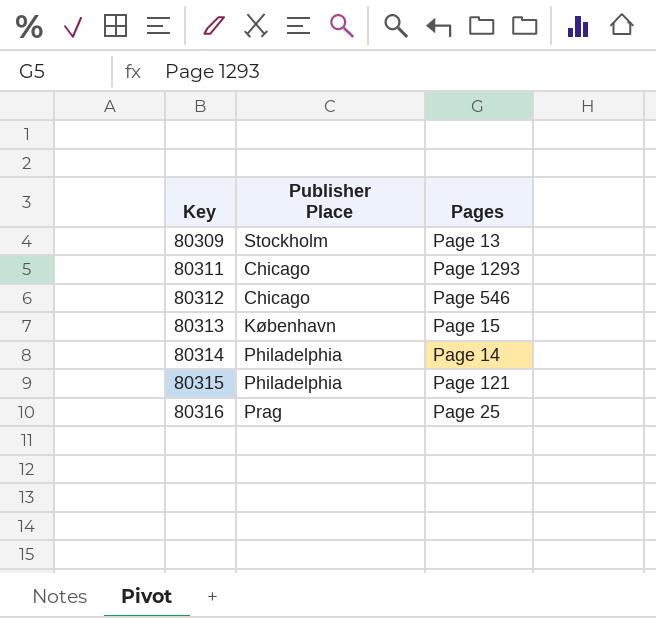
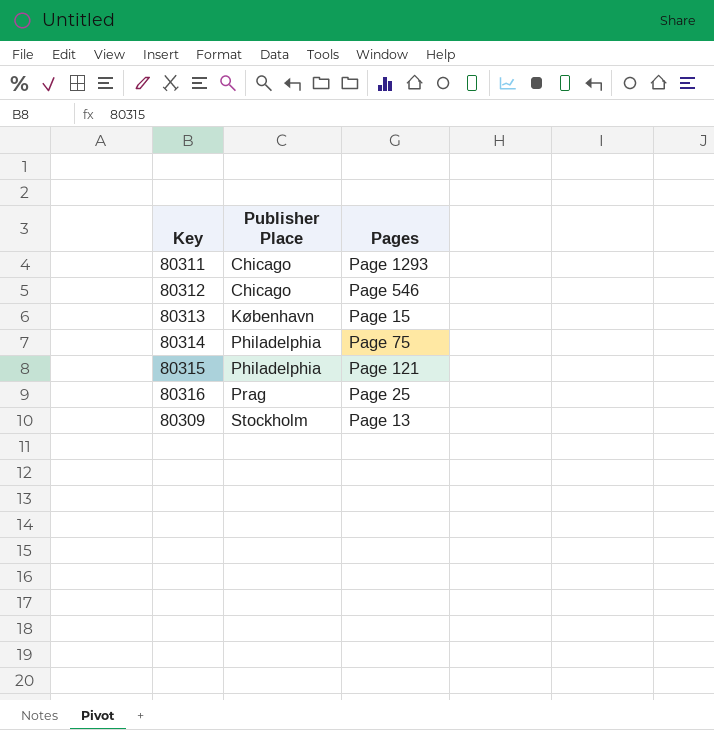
row order: Key ascending -> Publisher Place ascending
80314 | Pages: Page 14 -> Page 75

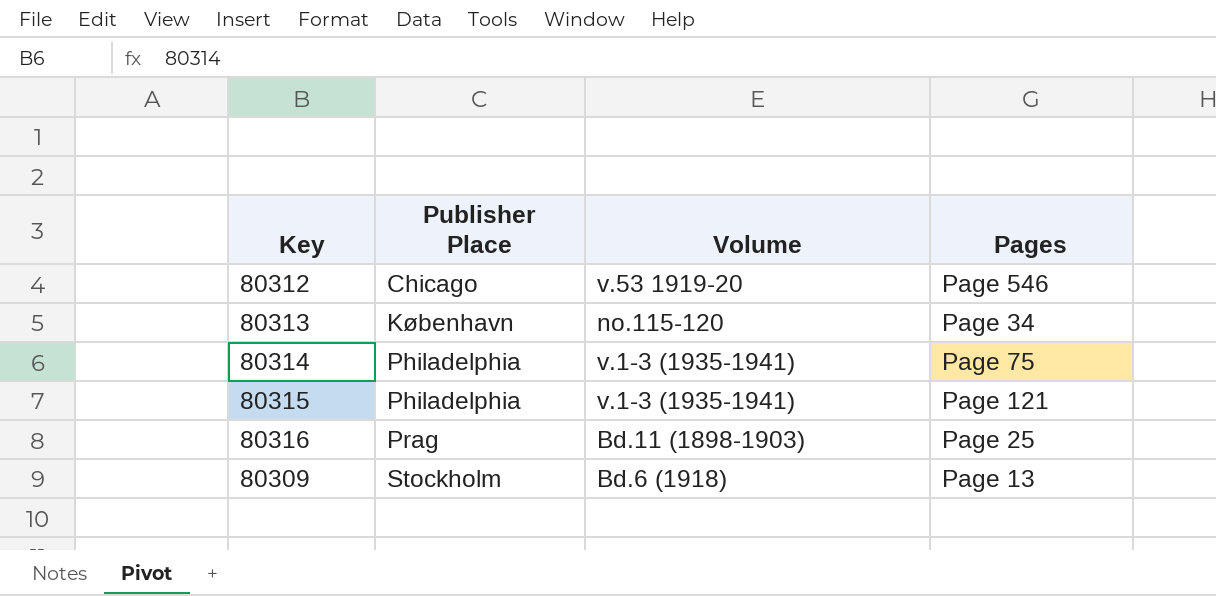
column Volume | position: none -> 3
row 80311: Chicago | Page 1293 -> none
80313 | Pages: Page 15 -> Page 34

